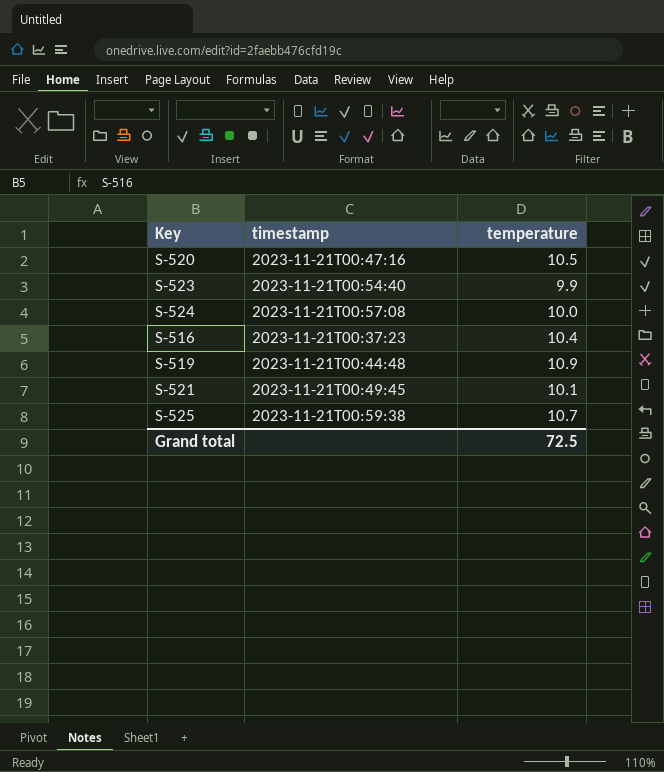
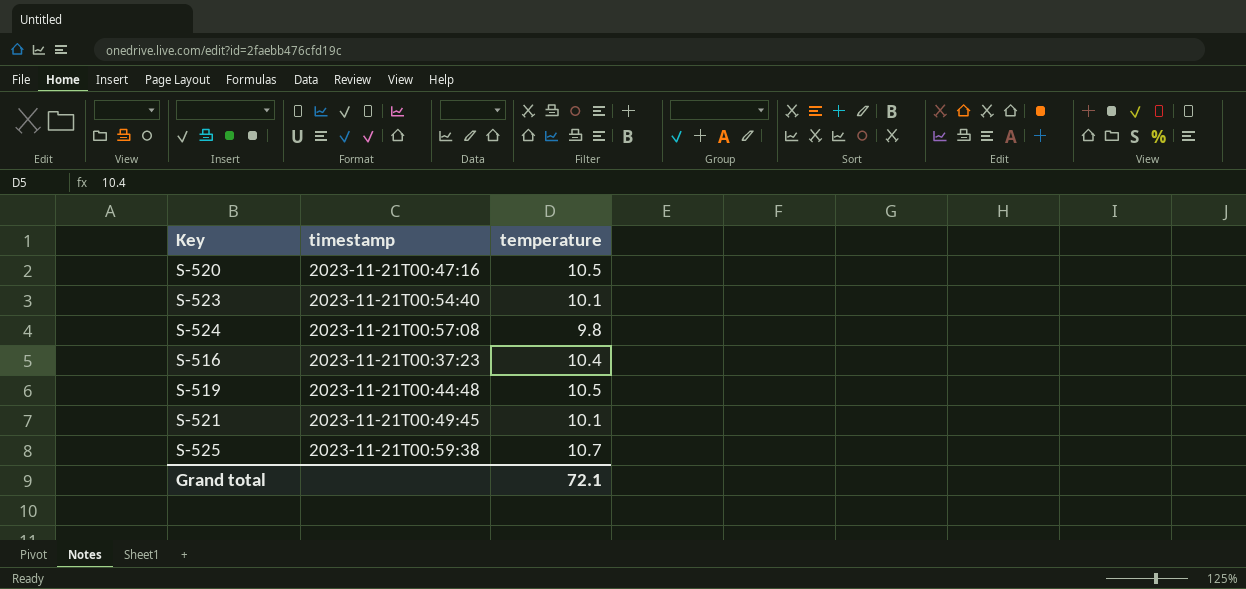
S-523 | temperature: 9.9 -> 10.1
S-524 | temperature: 10.0 -> 9.8
S-519 | temperature: 10.9 -> 10.5
Grand total | temperature: 72.5 -> 72.1

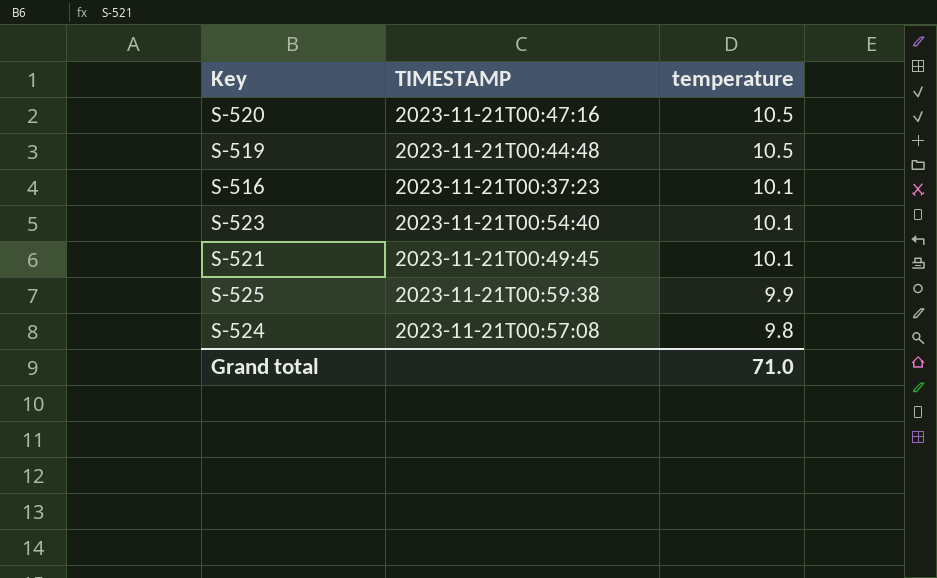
row order: none -> temperature descending
column name: timestamp -> TIMESTAMP
S-516 | temperature: 10.4 -> 10.1
S-525 | temperature: 10.7 -> 9.9
Grand total | temperature: 72.1 -> 71.0

